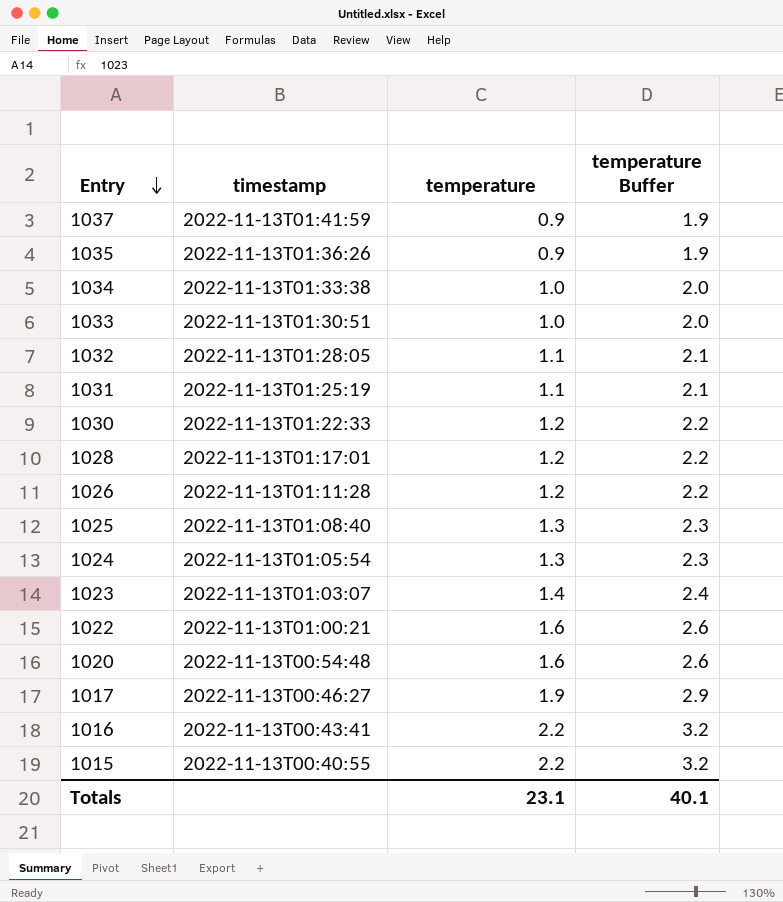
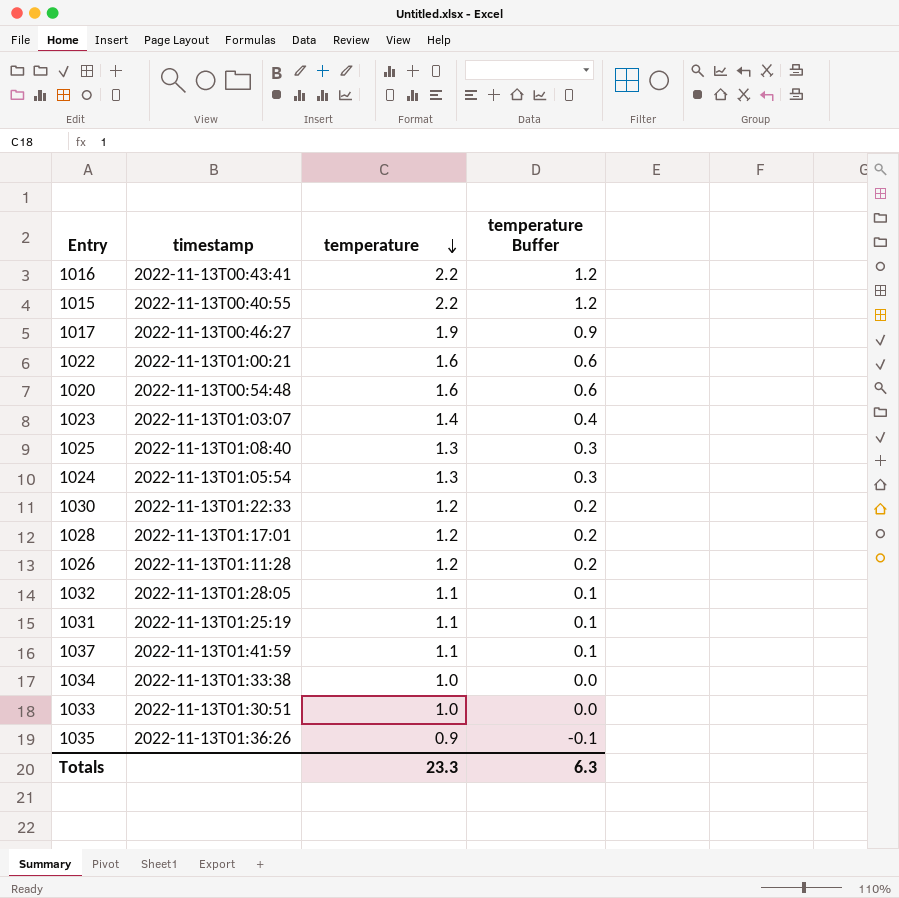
row order: Entry descending -> temperature descending
column temperature Buffer | formula: [temperature] + 1 -> [temperature] - 1
1037 | temperature: 0.9 -> 1.1
Totals | temperature: 23.1 -> 23.3
Totals | temperature Buffer: 40.1 -> 6.3

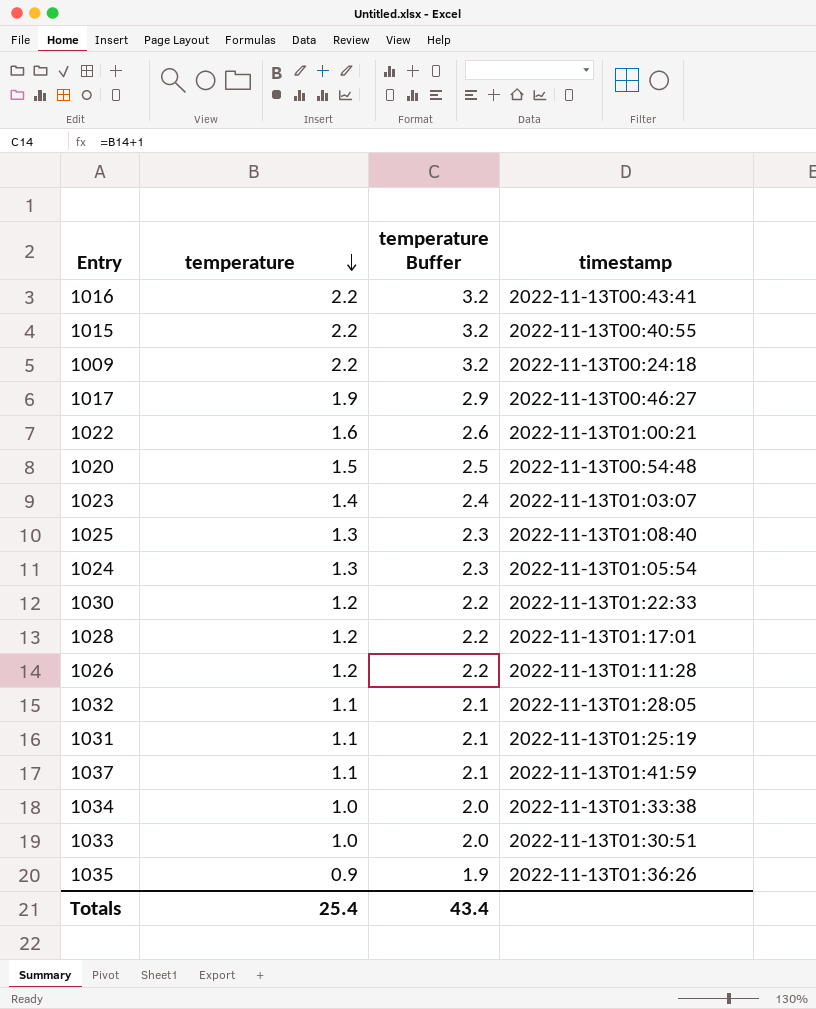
column temperature Buffer | formula: [temperature] - 1 -> [temperature] + 1
column timestamp | position: 2 -> 4
row 1009: none -> 2.2 | 3.2 | 2022-11-13T00:24:18
1020 | temperature: 1.6 -> 1.5
Totals | temperature: 23.3 -> 25.4
Totals | temperature Buffer: 6.3 -> 43.4

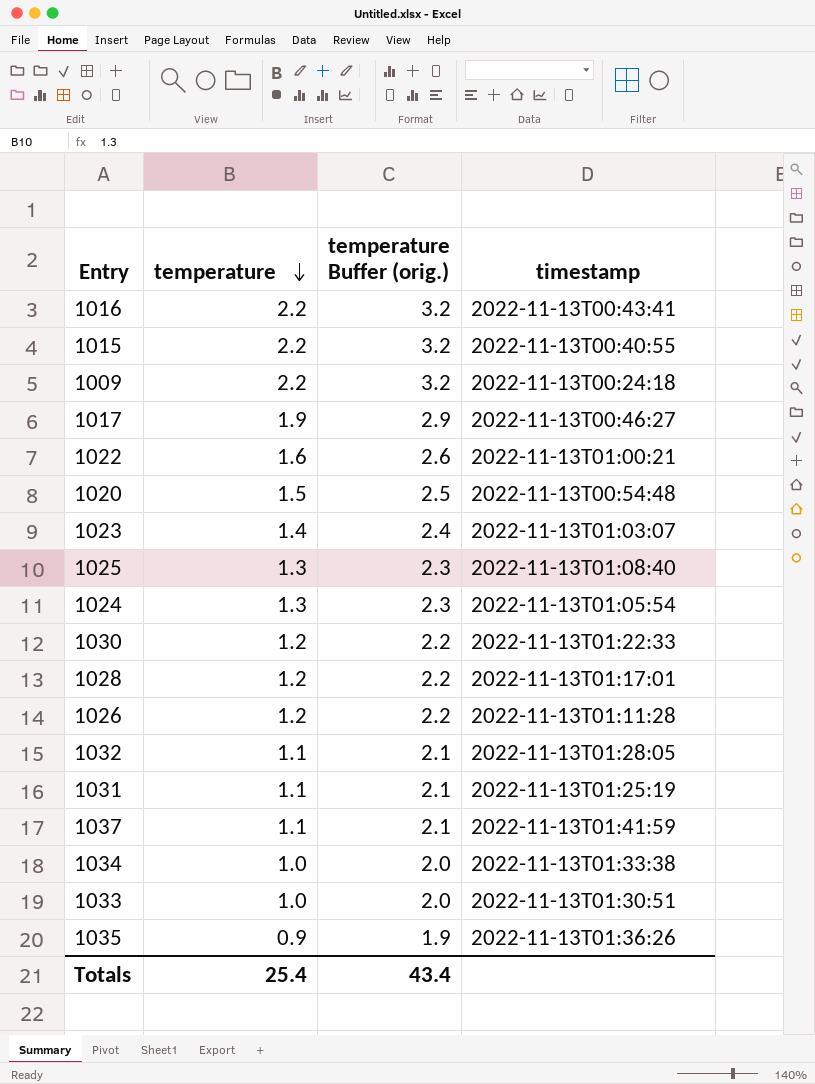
column name: temperature Buffer -> temperature Buffer (orig.)

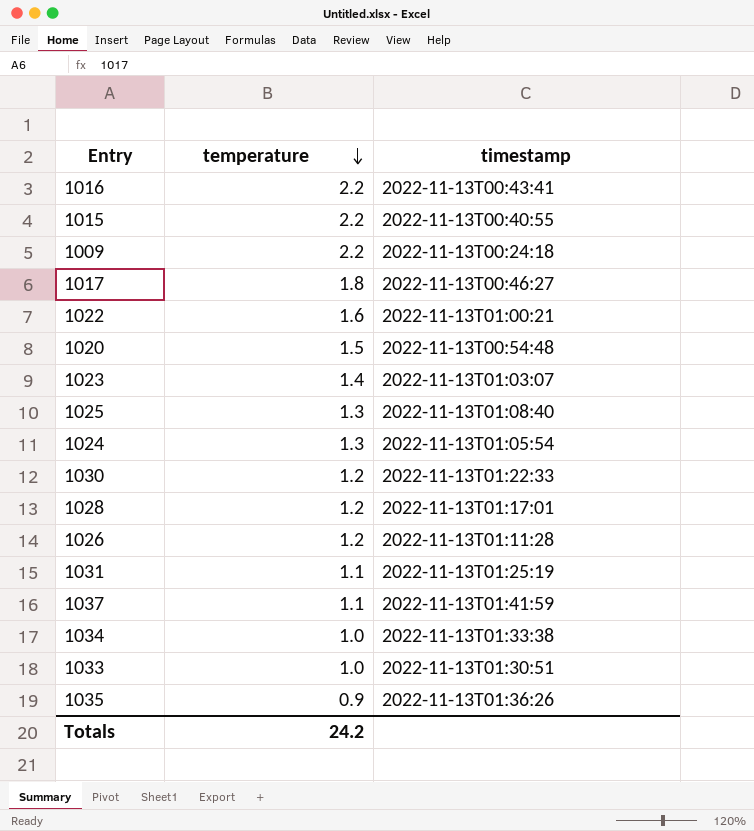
column temperature Buffer (orig.) | formula: [temperature] + 1 -> none
row 1032: 1.1 | 2.1 | 2022-11-13T01:28:05 -> none
1017 | temperature: 1.9 -> 1.8
Totals | temperature: 25.4 -> 24.2

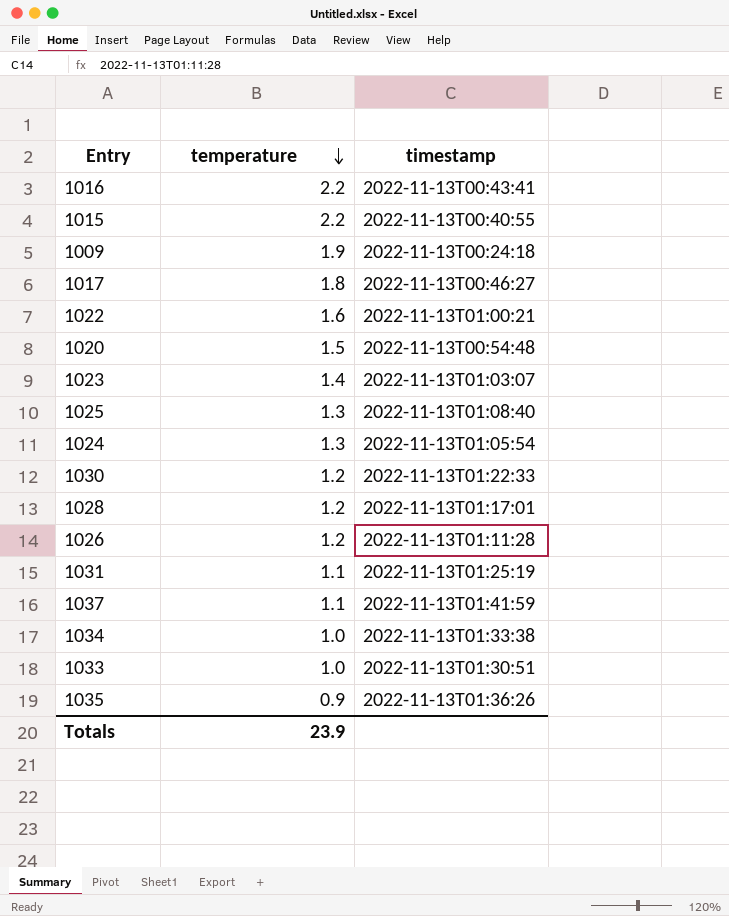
1009 | temperature: 2.2 -> 1.9
Totals | temperature: 24.2 -> 23.9

